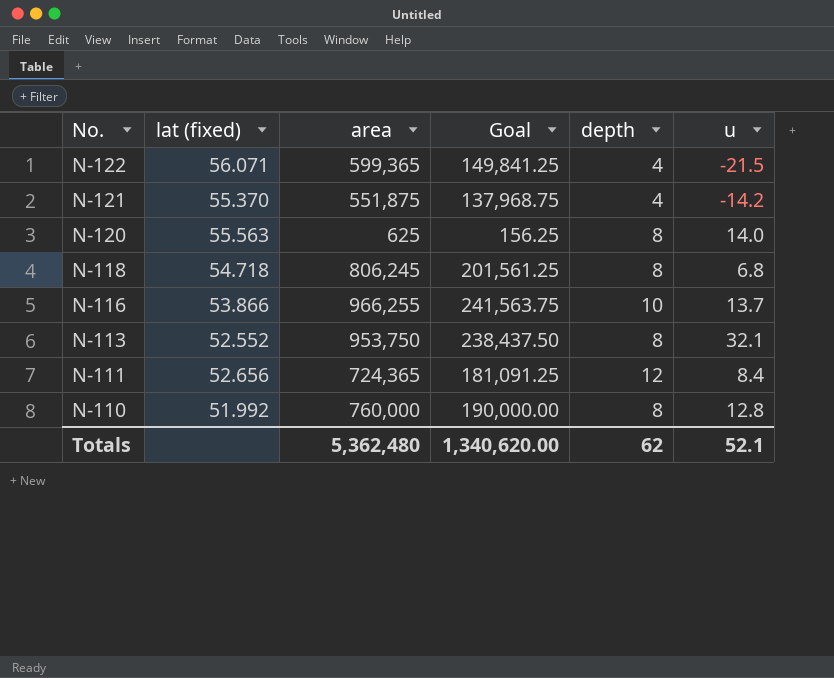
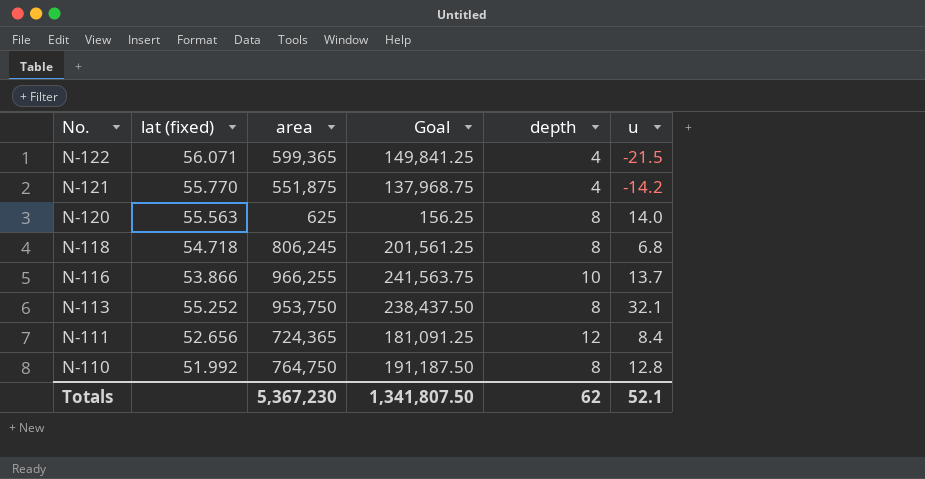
N-121 | lat (fixed): 55.370 -> 55.770
N-113 | lat (fixed): 52.552 -> 55.252
N-110 | area: 760,000 -> 764,750
N-110 | Goal: 190,000.00 -> 191,187.50
Totals | area: 5,362,480 -> 5,367,230
Totals | Goal: 1,340,620.00 -> 1,341,807.50

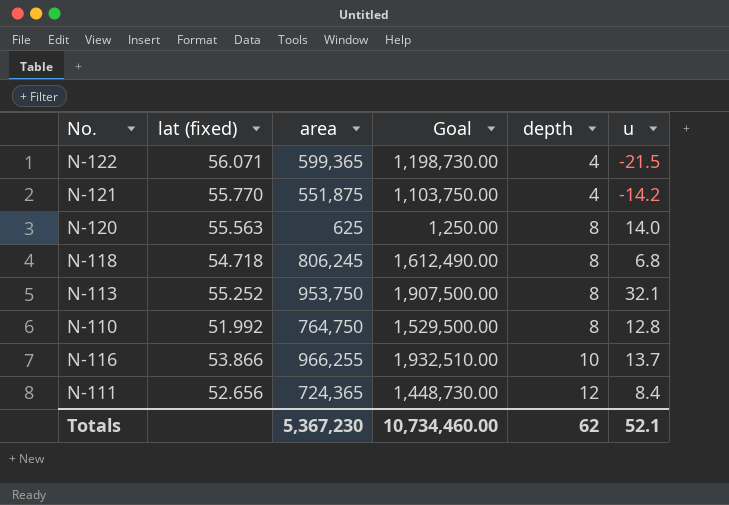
row order: No. descending -> depth ascending
column Goal | formula: [area] * 0.25 -> [area] * 2
Totals | Goal: 1,341,807.50 -> 10,734,460.00

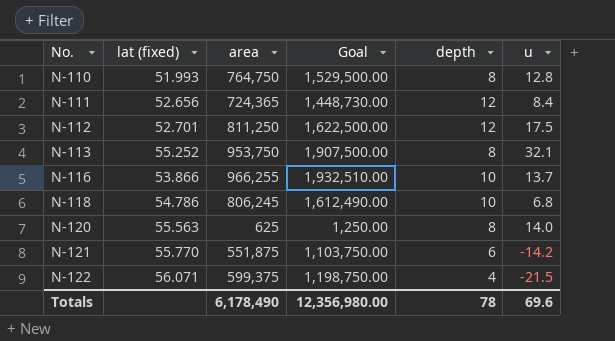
row order: depth ascending -> No. ascending
N-110 | lat (fixed): 51.992 -> 51.993
row N-112: none -> 52.701 | 811,250 | 1,622,500.00 | 12 | 17.5
N-118 | lat (fixed): 54.718 -> 54.786
N-118 | depth: 8 -> 10
N-121 | depth: 4 -> 6
N-122 | area: 599,365 -> 599,375
N-122 | Goal: 1,198,730.00 -> 1,198,750.00
Totals | area: 5,367,230 -> 6,178,490
Totals | Goal: 10,734,460.00 -> 12,356,980.00
Totals | depth: 62 -> 78
Totals | u: 52.1 -> 69.6

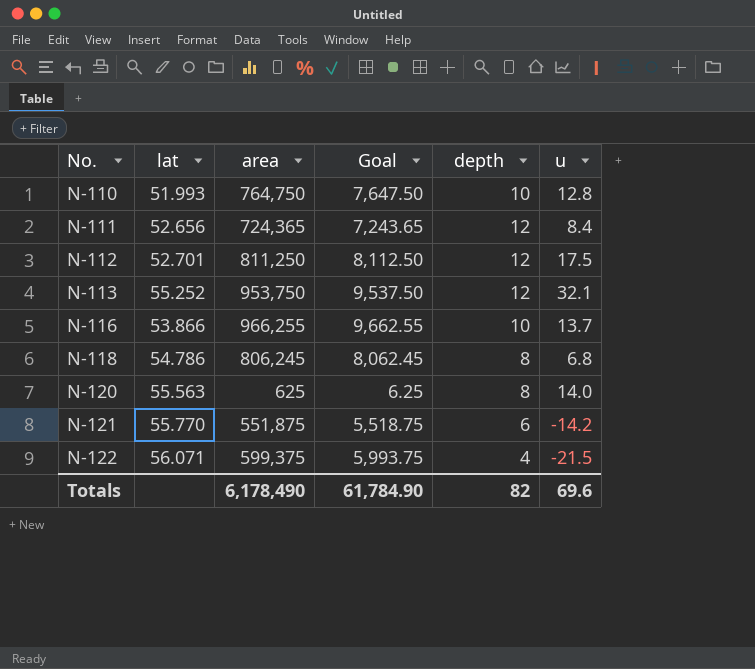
column name: lat (fixed) -> lat
column Goal | formula: [area] * 2 -> [area] * 0.01
N-110 | depth: 8 -> 10
N-113 | depth: 8 -> 12
N-118 | depth: 10 -> 8
Totals | Goal: 12,356,980.00 -> 61,784.90
Totals | depth: 78 -> 82

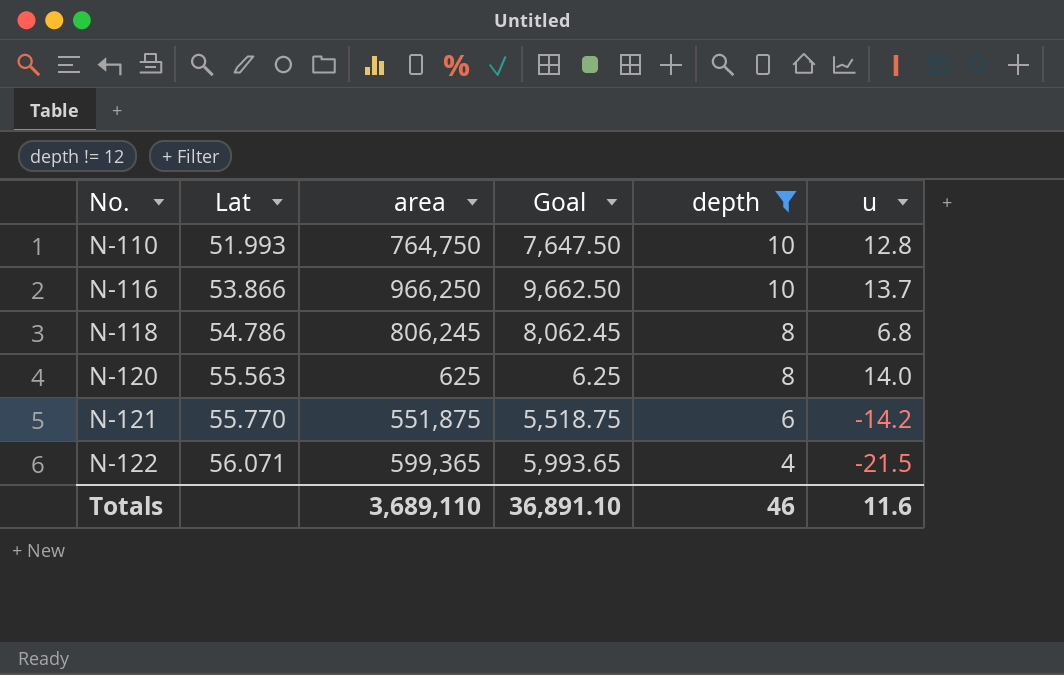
filter: none -> depth != 12
column name: lat -> Lat
N-116 | area: 966,255 -> 966,250
N-116 | Goal: 9,662.55 -> 9,662.50
N-122 | area: 599,375 -> 599,365
N-122 | Goal: 5,993.75 -> 5,993.65
Totals | area: 6,178,490 -> 3,689,110
Totals | Goal: 61,784.90 -> 36,891.10
Totals | depth: 82 -> 46
Totals | u: 69.6 -> 11.6

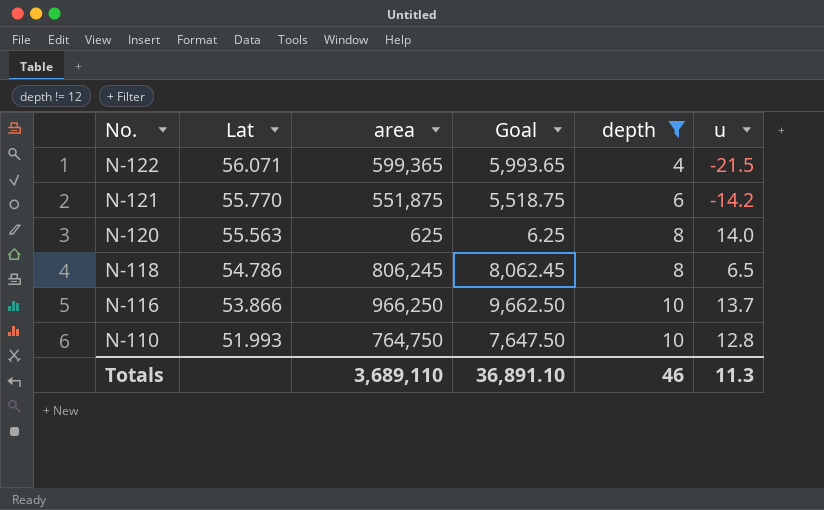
row order: No. ascending -> No. descending
N-118 | u: 6.8 -> 6.5
Totals | u: 11.6 -> 11.3

